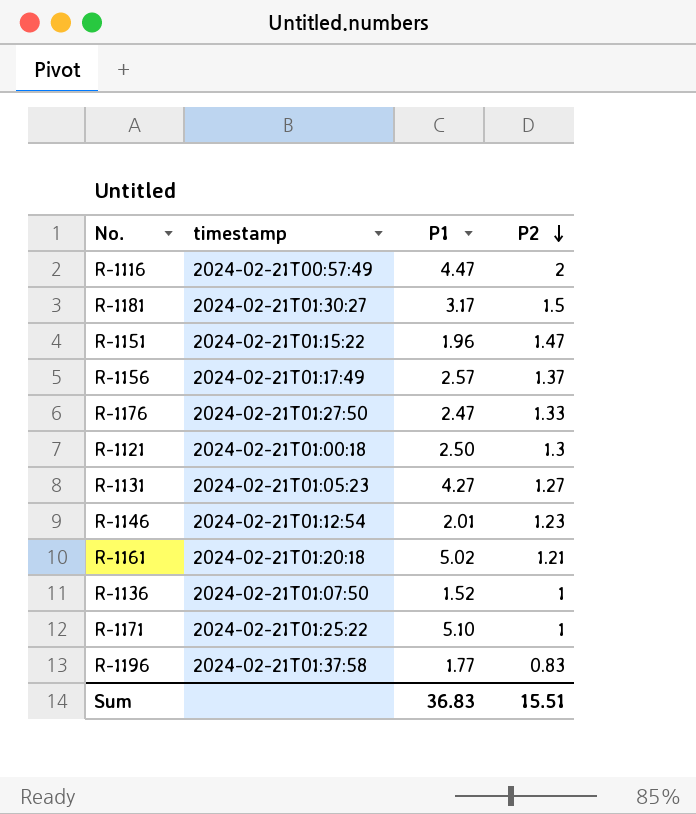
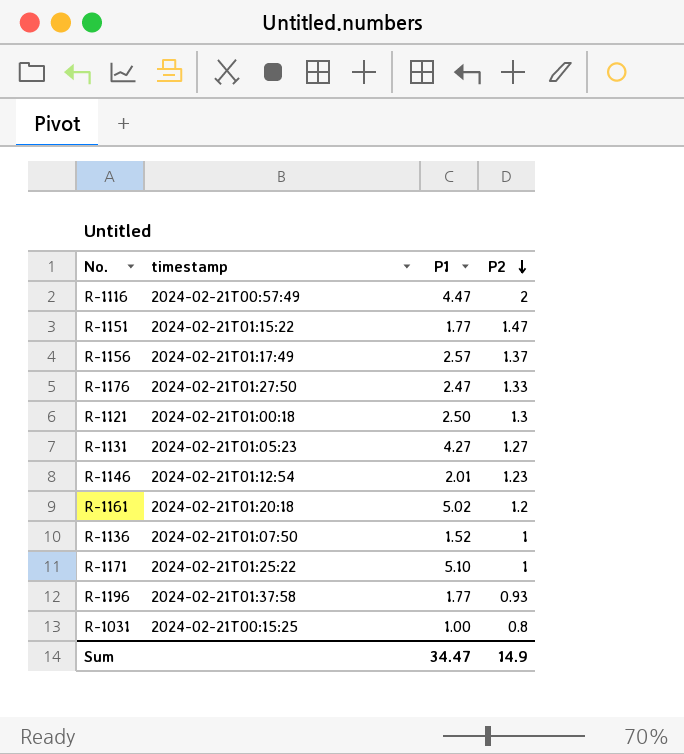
row R-1181: 2024-02-21T01:30:27 | 3.17 | 1.5 -> none
R-1151 | P1: 1.96 -> 1.77
R-1161 | P2: 1.21 -> 1.2
R-1196 | P2: 0.83 -> 0.93
row R-1031: none -> 2024-02-21T00:15:25 | 1.00 | 0.8
Sum | P1: 36.83 -> 34.47
Sum | P2: 15.51 -> 14.9

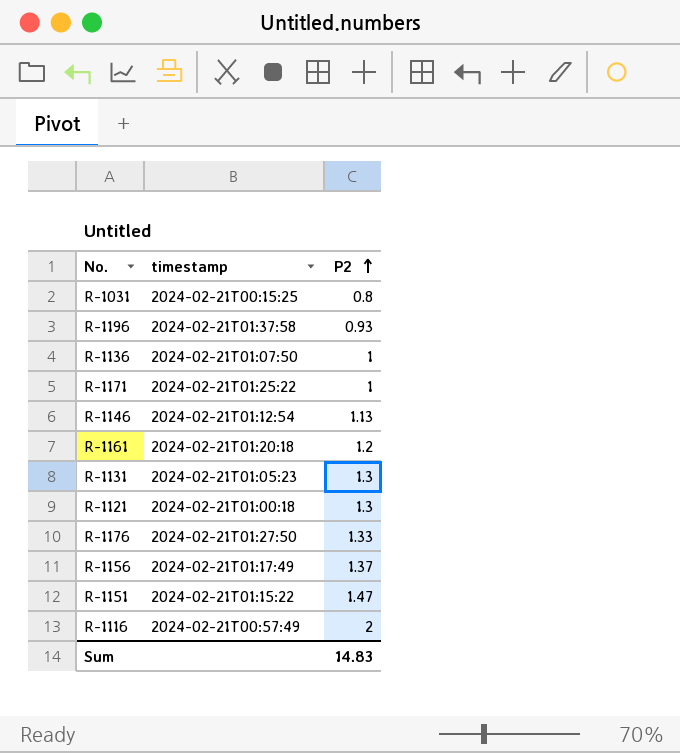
row order: P2 descending -> P2 ascending
column P1 | position: 3 -> none
R-1146 | P2: 1.23 -> 1.13
R-1131 | P2: 1.27 -> 1.3
Sum | P2: 14.9 -> 14.83

